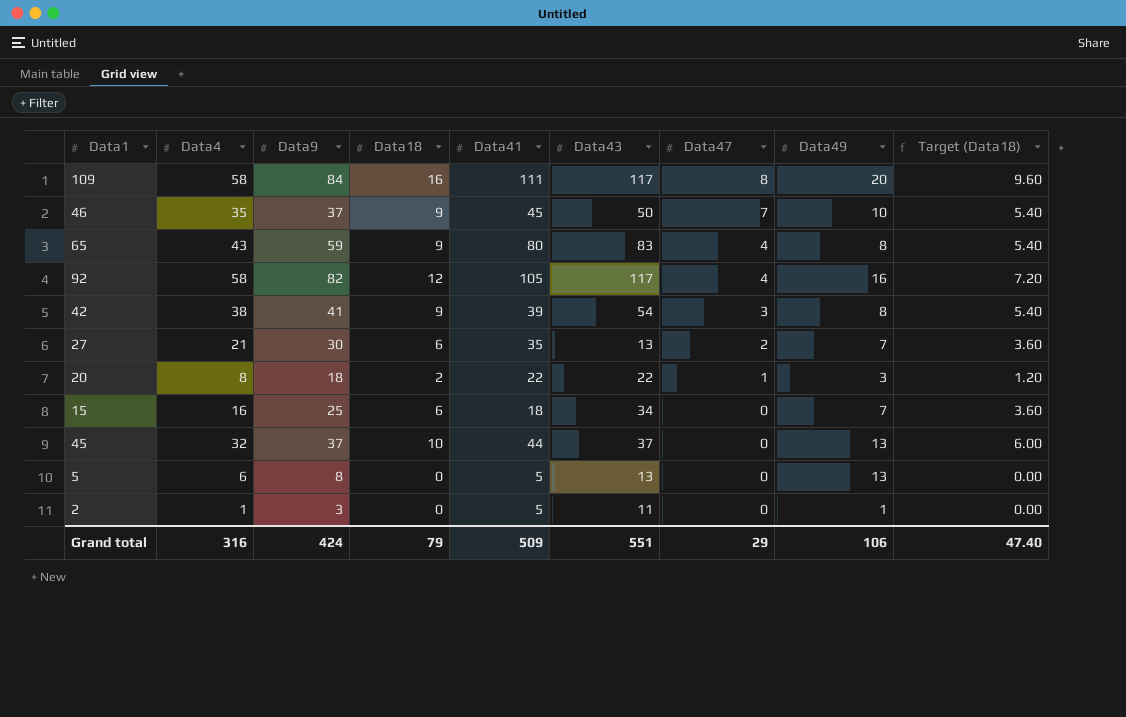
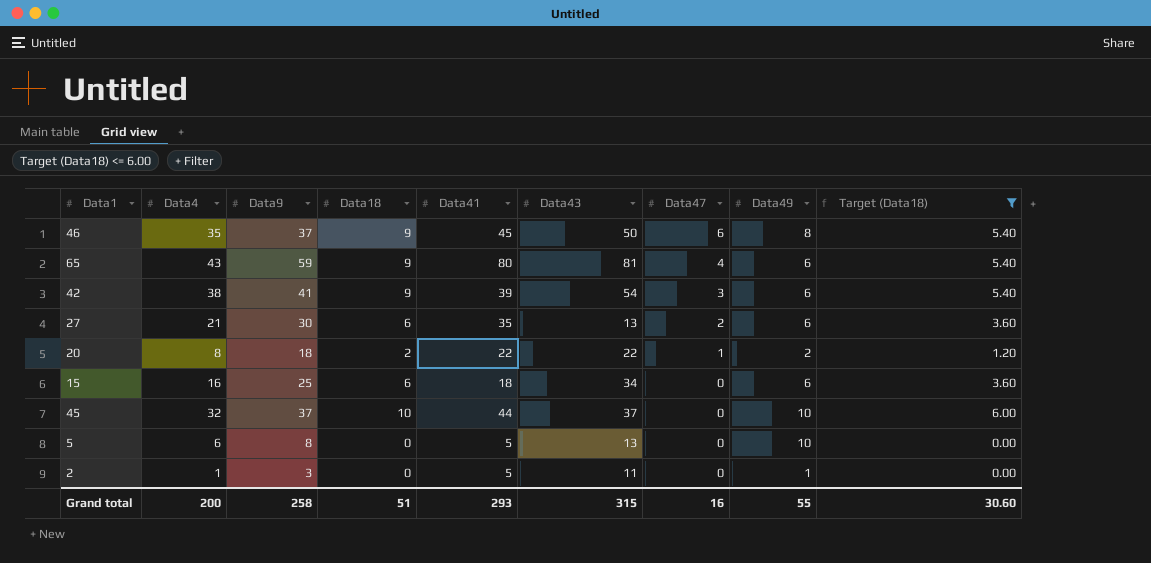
filter: none -> Target (Data18) <= 6.00
46 | Data47: 7 -> 6
46 | Data49: 10 -> 8
65 | Data43: 83 -> 81
65 | Data49: 8 -> 6
42 | Data49: 8 -> 6
27 | Data49: 7 -> 6
20 | Data49: 3 -> 2
15 | Data49: 7 -> 6
45 | Data49: 13 -> 10
5 | Data49: 13 -> 10
Grand total | Data4: 316 -> 200
Grand total | Data9: 424 -> 258
Grand total | Data18: 79 -> 51
Grand total | Data41: 509 -> 293
Grand total | Data43: 551 -> 315
Grand total | Data47: 29 -> 16
Grand total | Data49: 106 -> 55
Grand total | Target (Data18): 47.40 -> 30.60

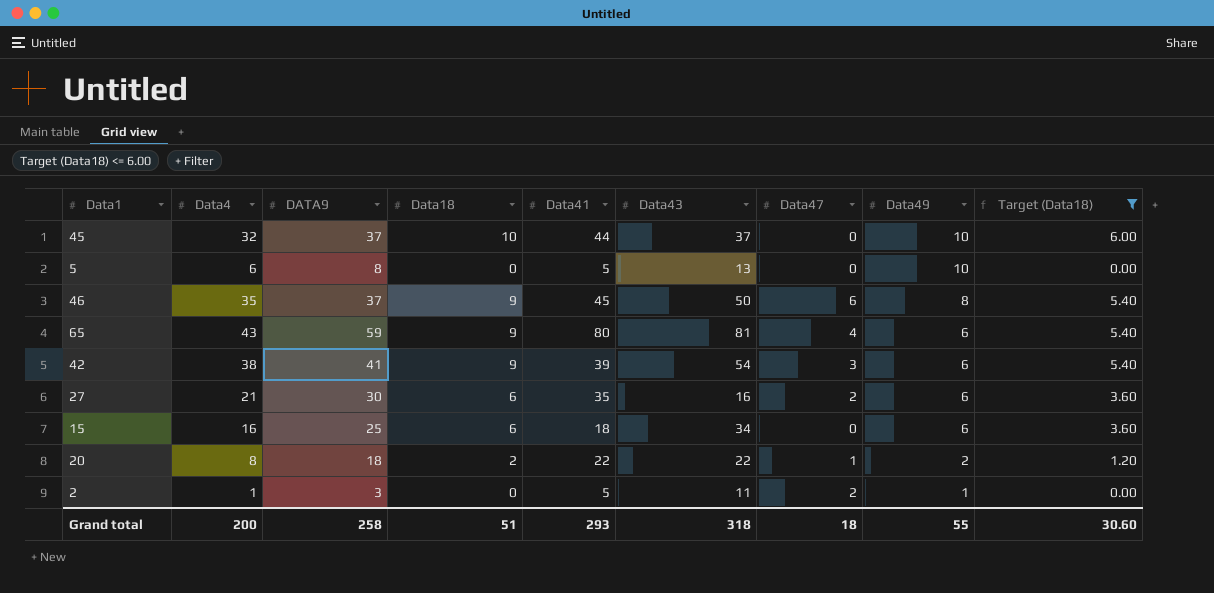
row order: Data47 descending -> Data49 descending
column name: Data9 -> DATA9
27 | Data43: 13 -> 16
2 | Data47: 0 -> 2
Grand total | Data43: 315 -> 318
Grand total | Data47: 16 -> 18

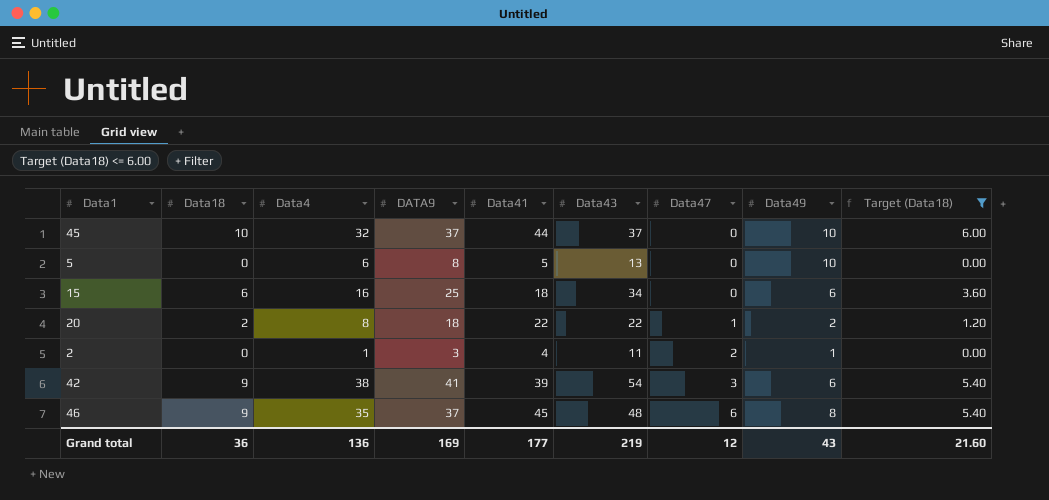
row order: Data49 descending -> Data47 ascending
column Data18 | position: 4 -> 2
row 65: 43 | 59 | 9 | 80 | 81 | 4 | 6 | 5.40 -> none
row 27: 21 | 30 | 6 | 35 | 16 | 2 | 6 | 3.60 -> none
2 | Data41: 5 -> 4
46 | Data43: 50 -> 48
Grand total | Data18: 51 -> 36
Grand total | Data4: 200 -> 136
Grand total | DATA9: 258 -> 169
Grand total | Data41: 293 -> 177
Grand total | Data43: 318 -> 219
Grand total | Data47: 18 -> 12
Grand total | Data49: 55 -> 43
Grand total | Target (Data18): 30.60 -> 21.60

